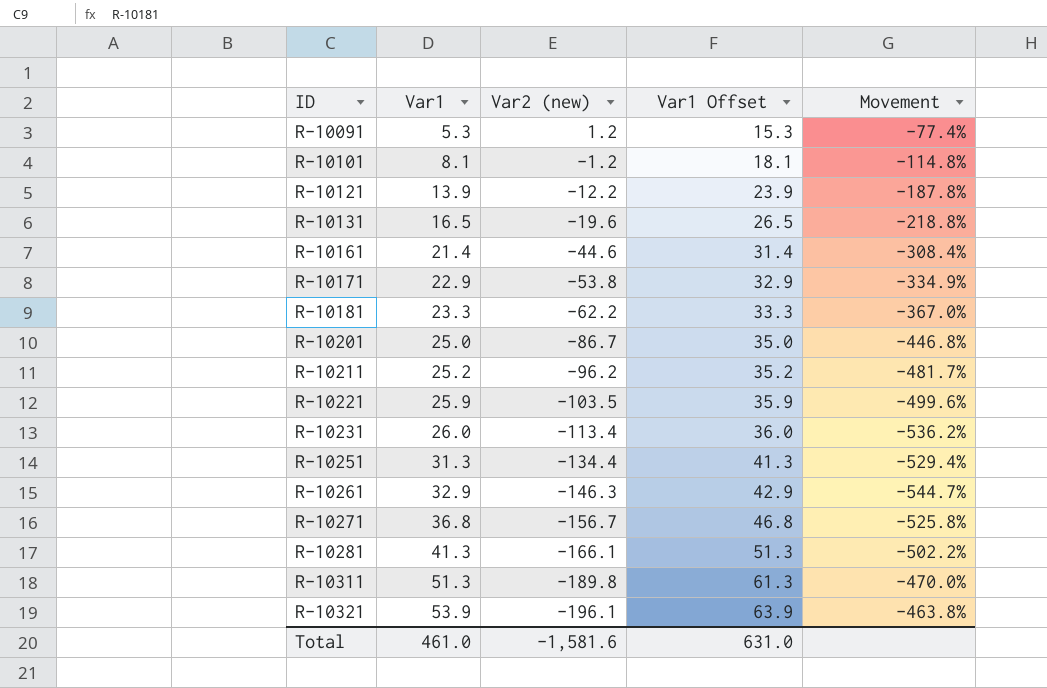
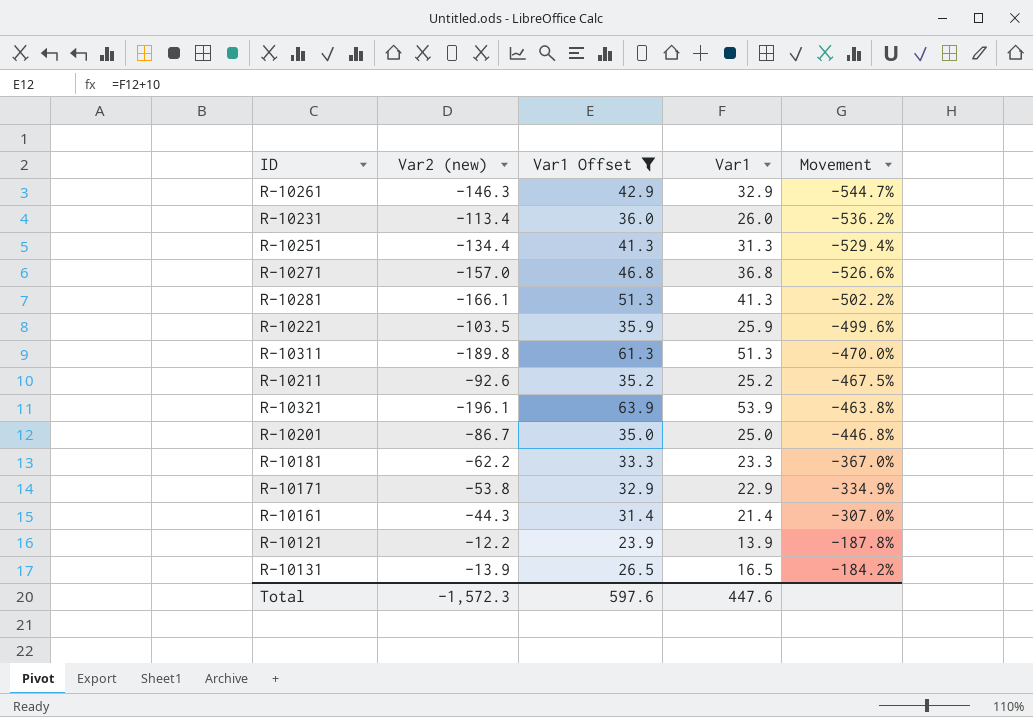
filter: none -> Var1 Offset >= 23.9
row order: ID ascending -> Movement ascending
column Var1 | position: 2 -> 4
R-10271 | Var2 (new): -156.7 -> -157.0
R-10271 | Movement: -525.8% -> -526.6%
R-10211 | Var2 (new): -96.2 -> -92.6
R-10211 | Movement: -481.7% -> -467.5%
R-10161 | Var2 (new): -44.6 -> -44.3
R-10161 | Movement: -308.4% -> -307.0%
R-10131 | Var2 (new): -19.6 -> -13.9
R-10131 | Movement: -218.8% -> -184.2%
Total | Var2 (new): -1,581.6 -> -1,572.3
Total | Var1 Offset: 631.0 -> 597.6
Total | Var1: 461.0 -> 447.6

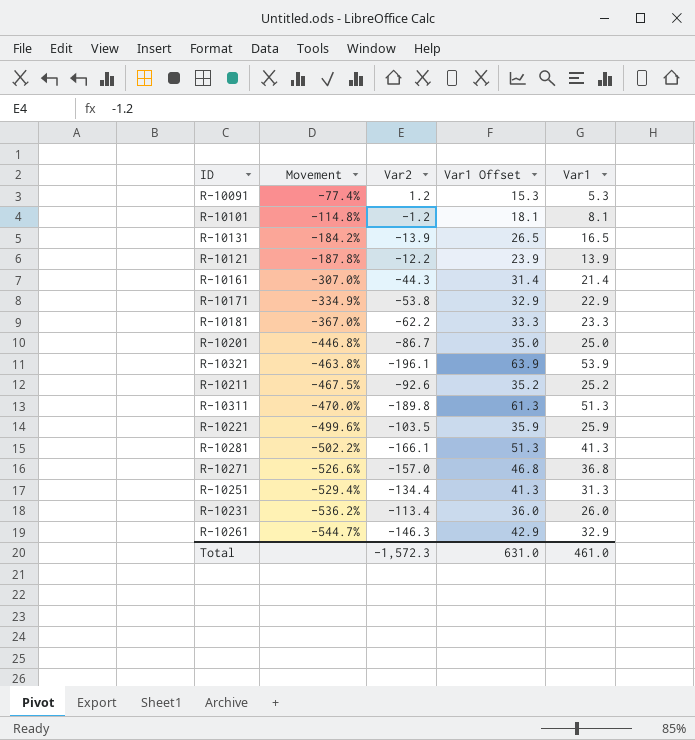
filter: Var1 Offset >= 23.9 -> none
row order: Movement ascending -> Movement descending
column Movement | position: 5 -> 2
column name: Var2 (new) -> Var2
Total | Var1 Offset: 597.6 -> 631.0
Total | Var1: 447.6 -> 461.0

